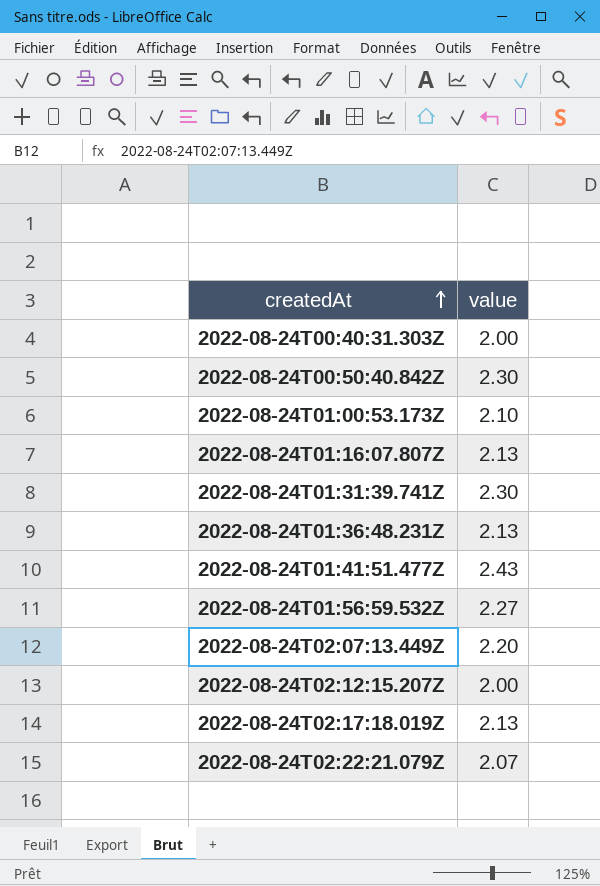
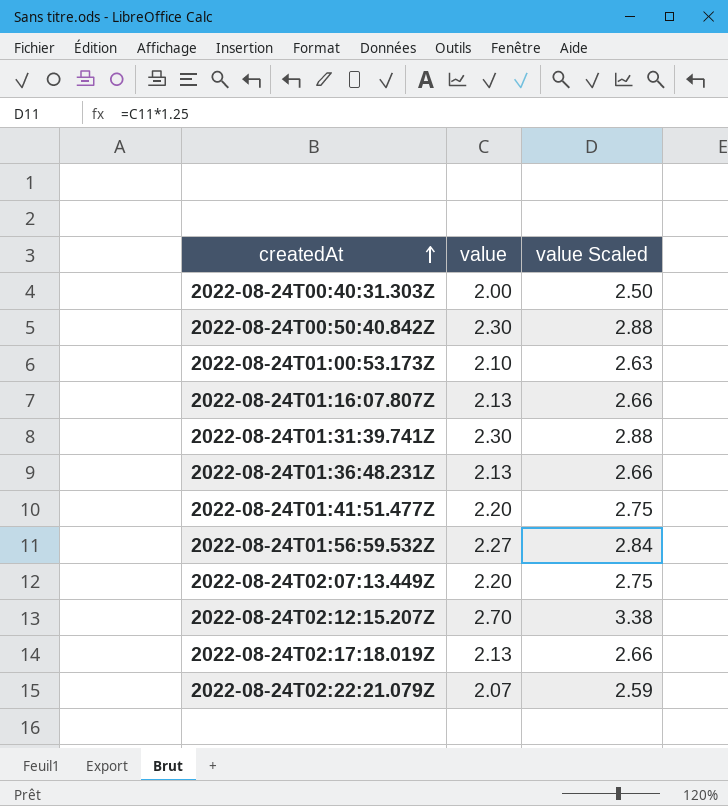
column value Scaled | formula: none -> [value] * 1.25
2022-08-24T01:41:51.477Z | value: 2.43 -> 2.20
2022-08-24T02:12:15.207Z | value: 2.00 -> 2.70

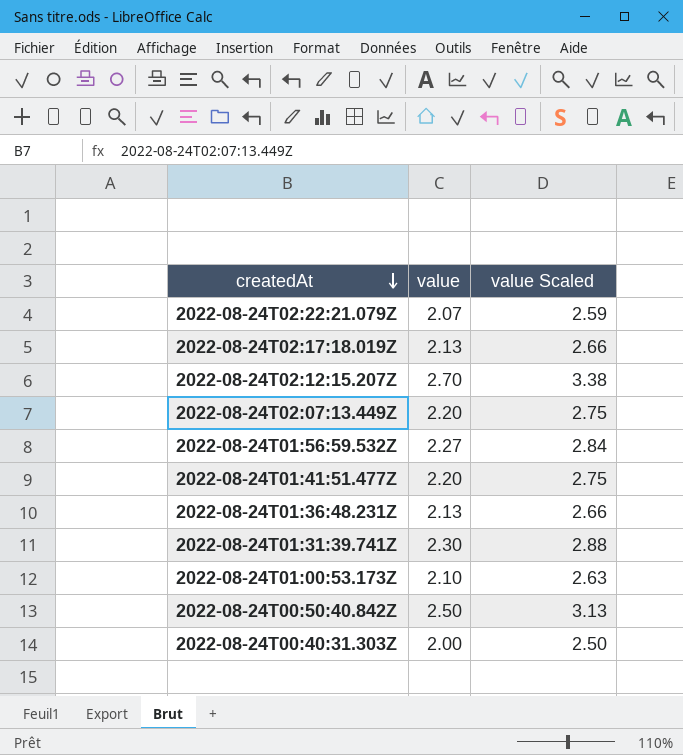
row order: createdAt ascending -> createdAt descending
row 2022-08-24T01:16:07.807Z: 2.13 | 2.66 -> none
2022-08-24T00:50:40.842Z | value: 2.30 -> 2.50
2022-08-24T00:50:40.842Z | value Scaled: 2.88 -> 3.13

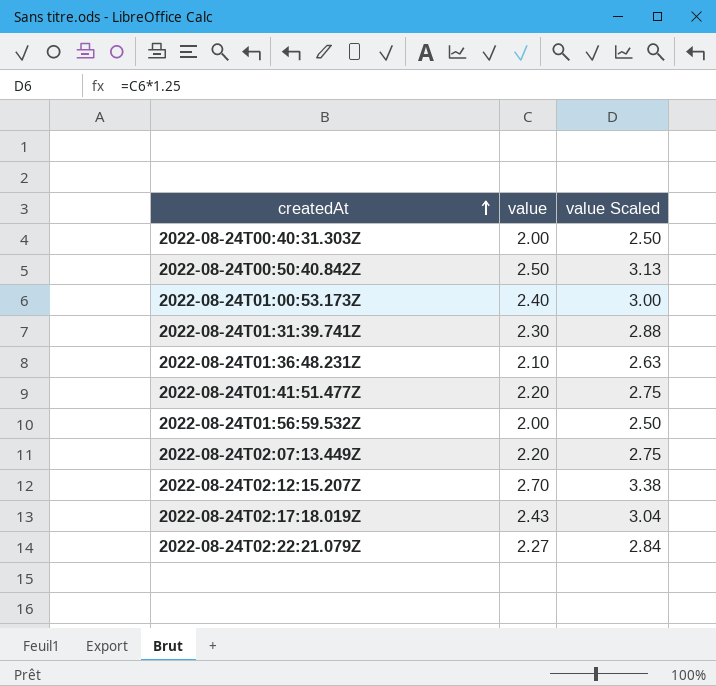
row order: createdAt descending -> createdAt ascending
2022-08-24T01:00:53.173Z | value: 2.10 -> 2.40
2022-08-24T01:00:53.173Z | value Scaled: 2.63 -> 3.00
2022-08-24T01:36:48.231Z | value: 2.13 -> 2.10
2022-08-24T01:36:48.231Z | value Scaled: 2.66 -> 2.63
2022-08-24T01:56:59.532Z | value: 2.27 -> 2.00
2022-08-24T01:56:59.532Z | value Scaled: 2.84 -> 2.50
2022-08-24T02:17:18.019Z | value: 2.13 -> 2.43
2022-08-24T02:17:18.019Z | value Scaled: 2.66 -> 3.04
2022-08-24T02:22:21.079Z | value: 2.07 -> 2.27
2022-08-24T02:22:21.079Z | value Scaled: 2.59 -> 2.84

